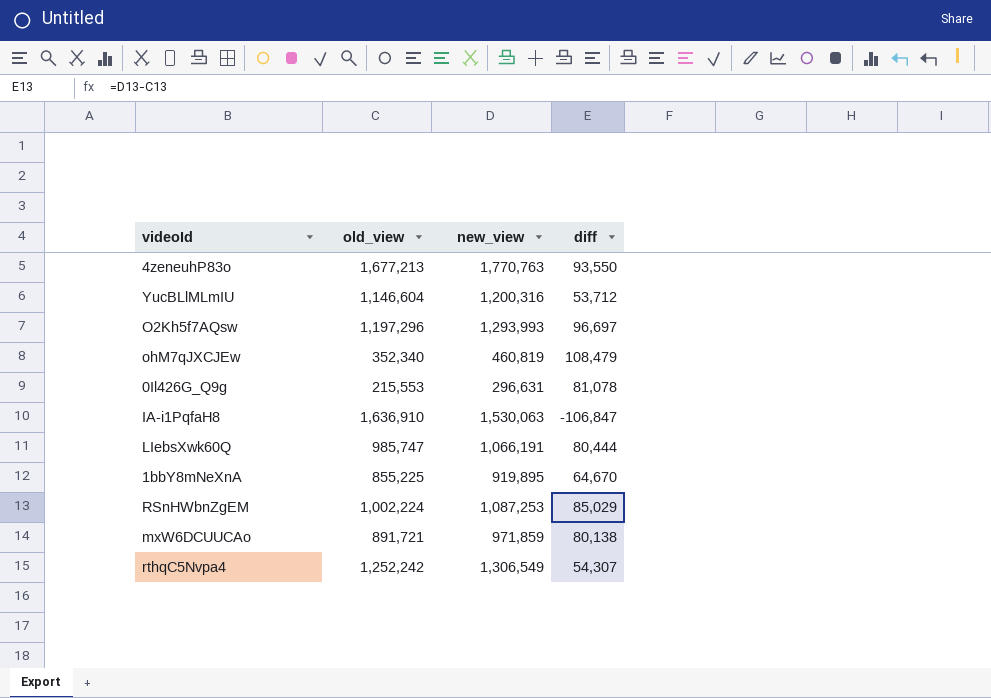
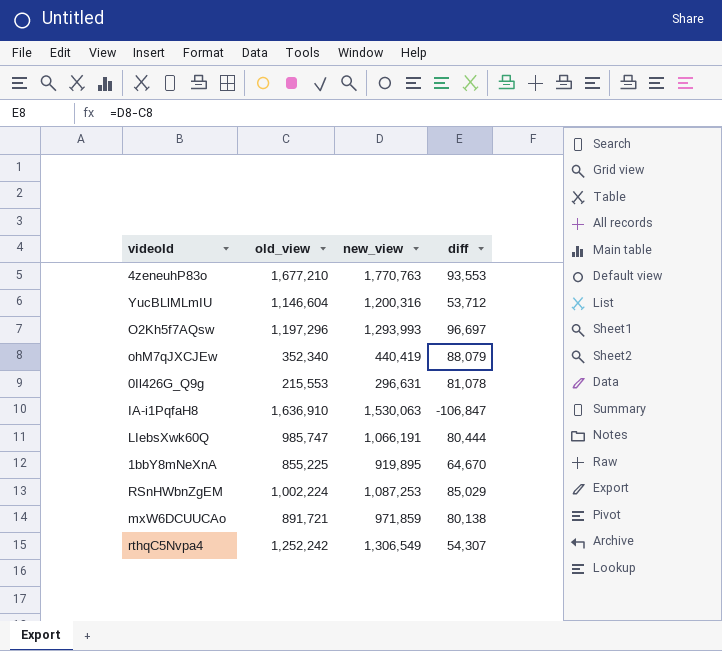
4zeneuhP83o | old_view: 1,677,213 -> 1,677,210
4zeneuhP83o | diff: 93,550 -> 93,553
ohM7qJXCJEw | new_view: 460,819 -> 440,419
ohM7qJXCJEw | diff: 108,479 -> 88,079

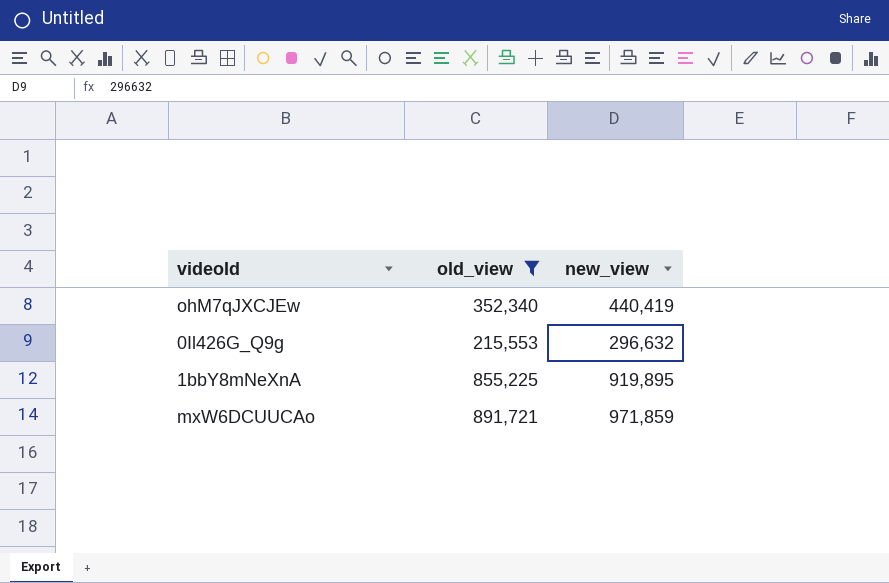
filter: none -> old_view <= 891,721
column diff | formula: [new_view] - [old_view] -> none
0Il426G_Q9g | new_view: 296,631 -> 296,632

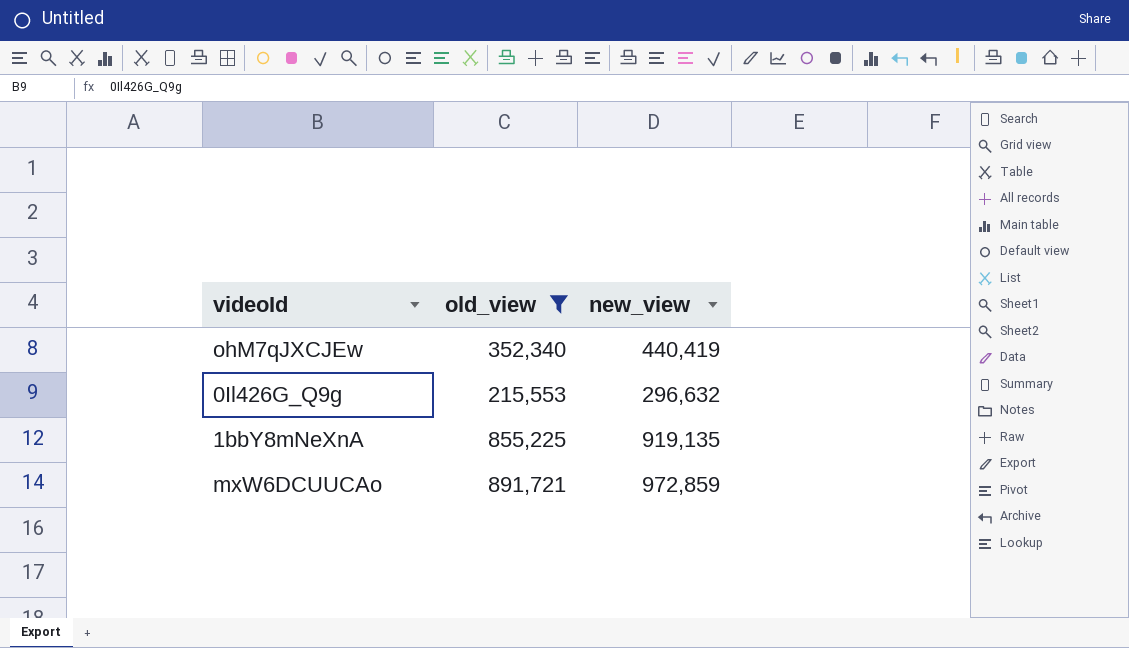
1bbY8mNeXnA | new_view: 919,895 -> 919,135
mxW6DCUUCAo | new_view: 971,859 -> 972,859

